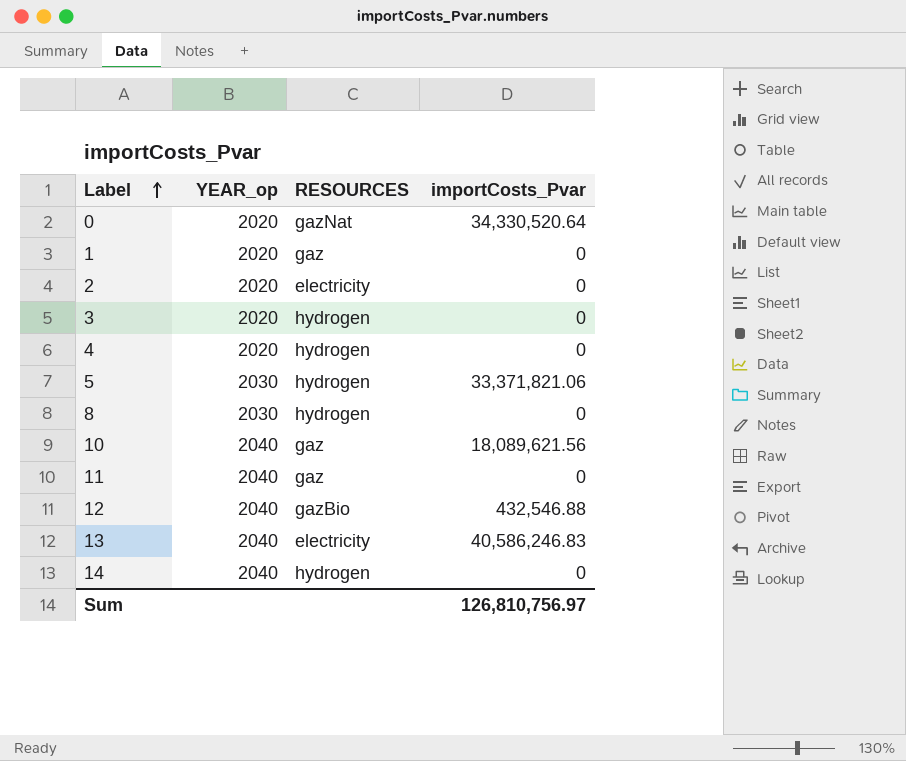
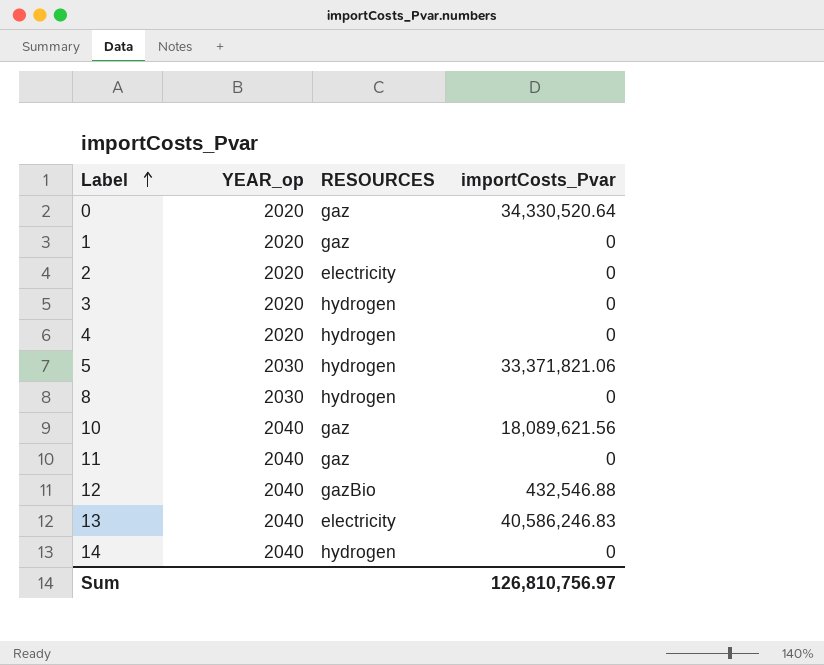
0 | RESOURCES: gazNat -> gaz

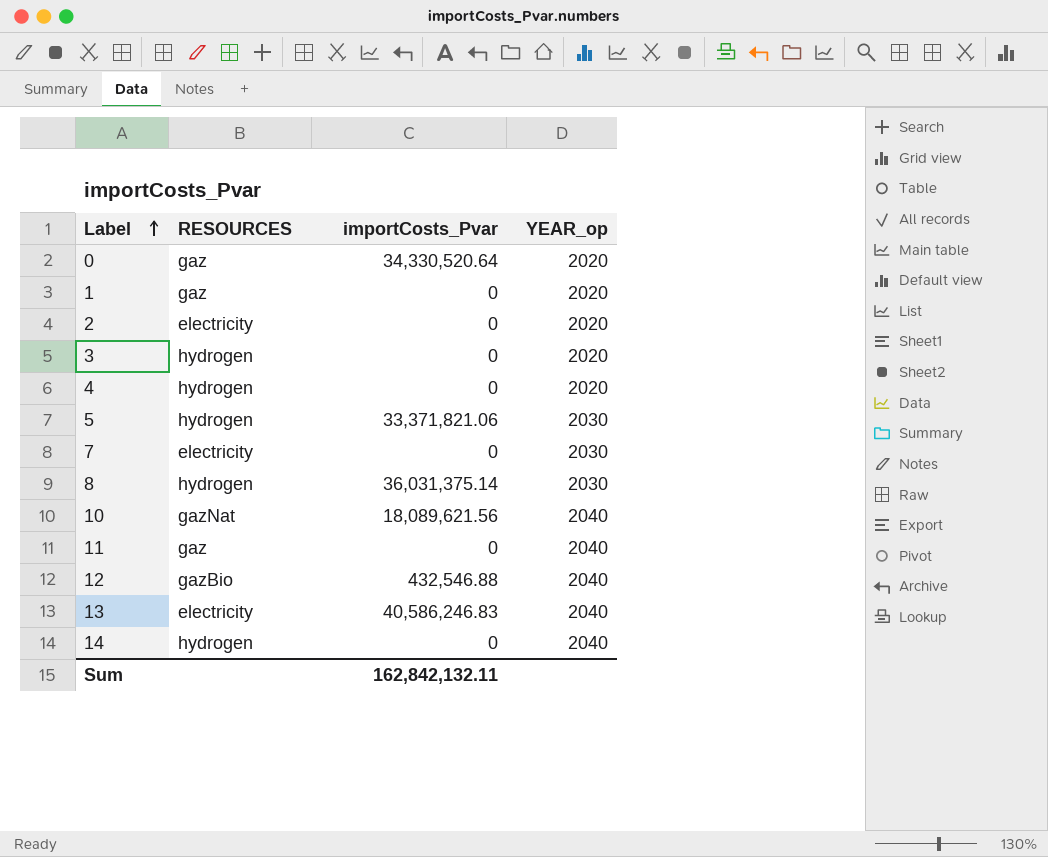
column YEAR_op | position: 2 -> 4
row 7: none -> electricity | 0 | 2030
8 | importCosts_Pvar: 0 -> 36,031,375.14
10 | RESOURCES: gaz -> gazNat
Sum | importCosts_Pvar: 126,810,756.97 -> 162,842,132.11

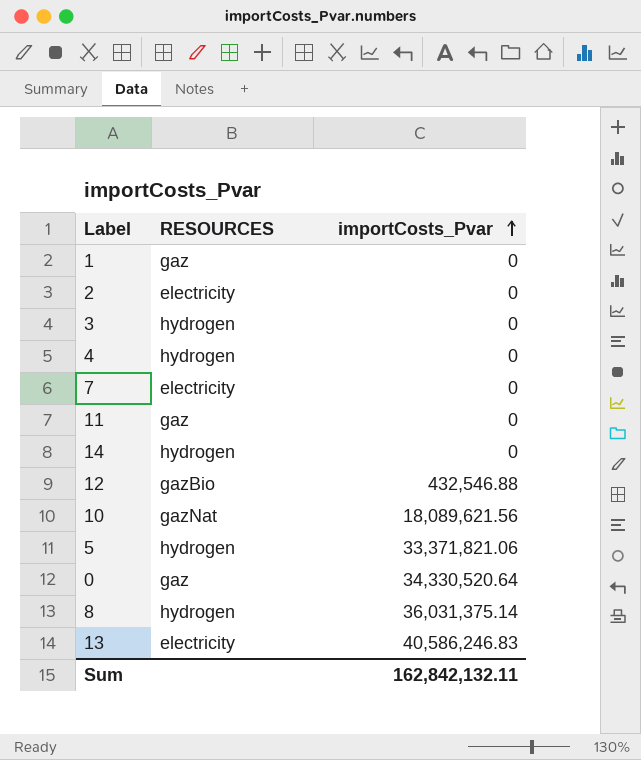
row order: Label ascending -> importCosts_Pvar ascending
column YEAR_op | position: 4 -> none

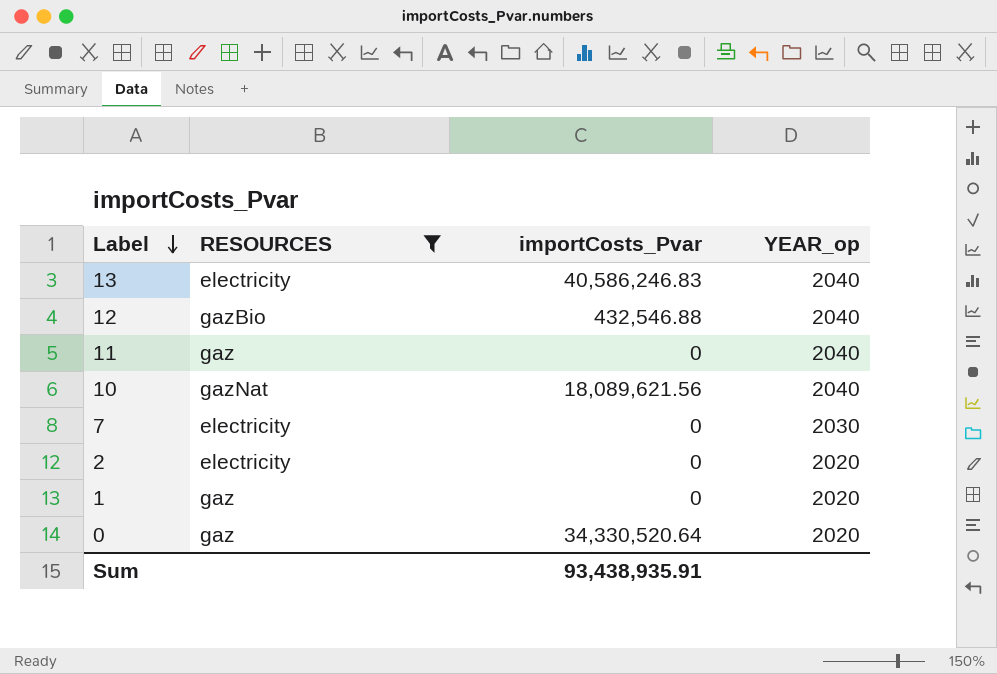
filter: none -> RESOURCES != hydrogen
row order: importCosts_Pvar ascending -> Label descending
column YEAR_op | position: none -> 4
Sum | importCosts_Pvar: 162,842,132.11 -> 93,438,935.91

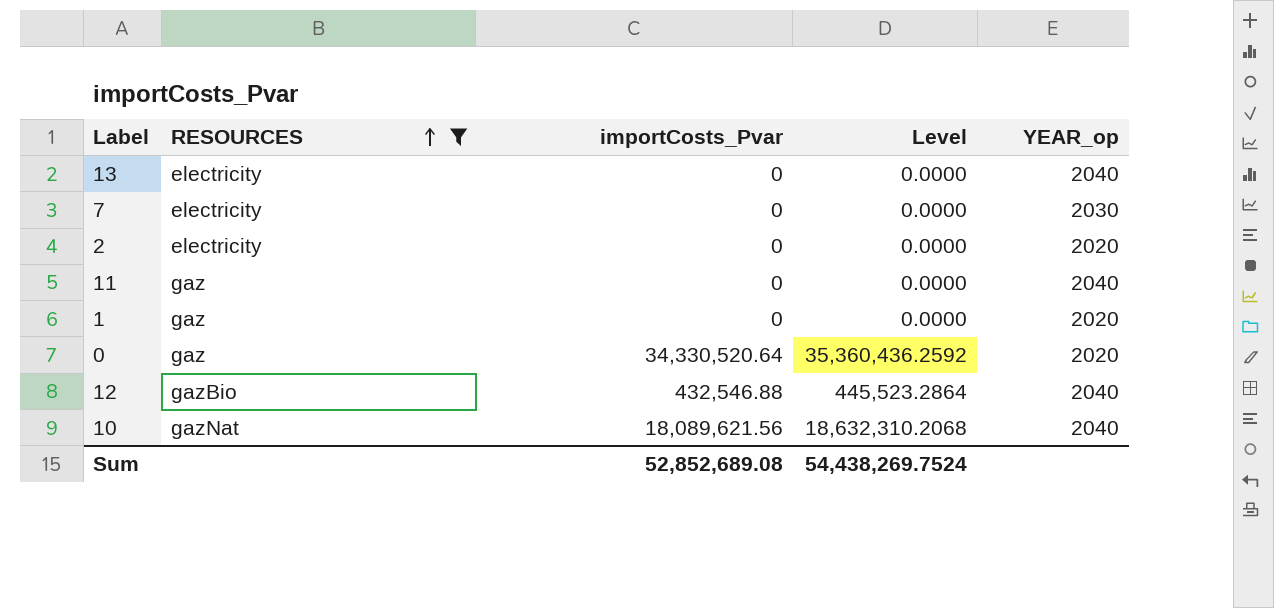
row order: Label descending -> RESOURCES ascending
column Level | formula: none -> [importCosts_Pvar] * 1.03
13 | importCosts_Pvar: 40,586,246.83 -> 0
Sum | importCosts_Pvar: 93,438,935.91 -> 52,852,689.08

